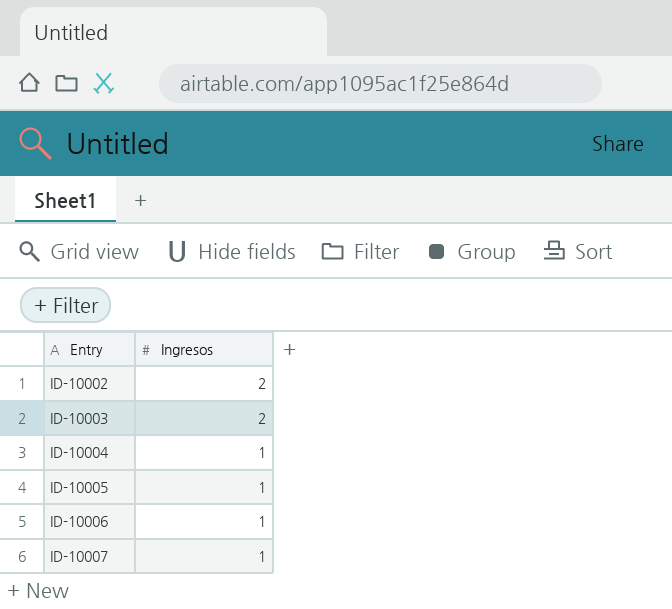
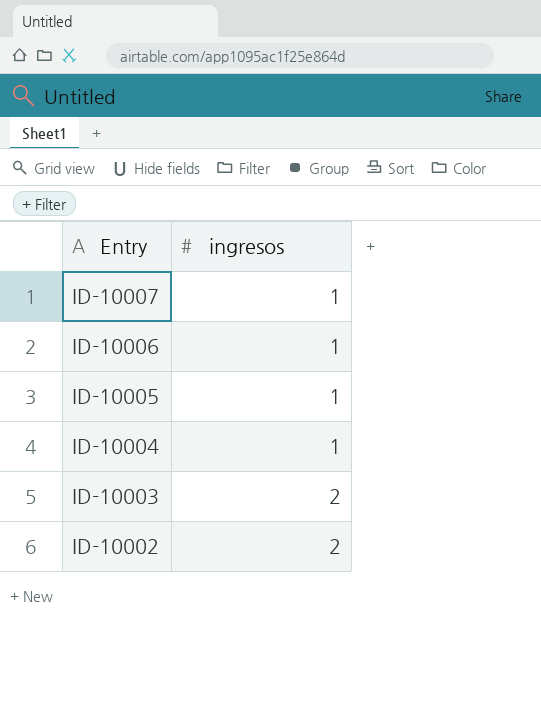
row order: Entry ascending -> Entry descending
column name: Ingresos -> ingresos

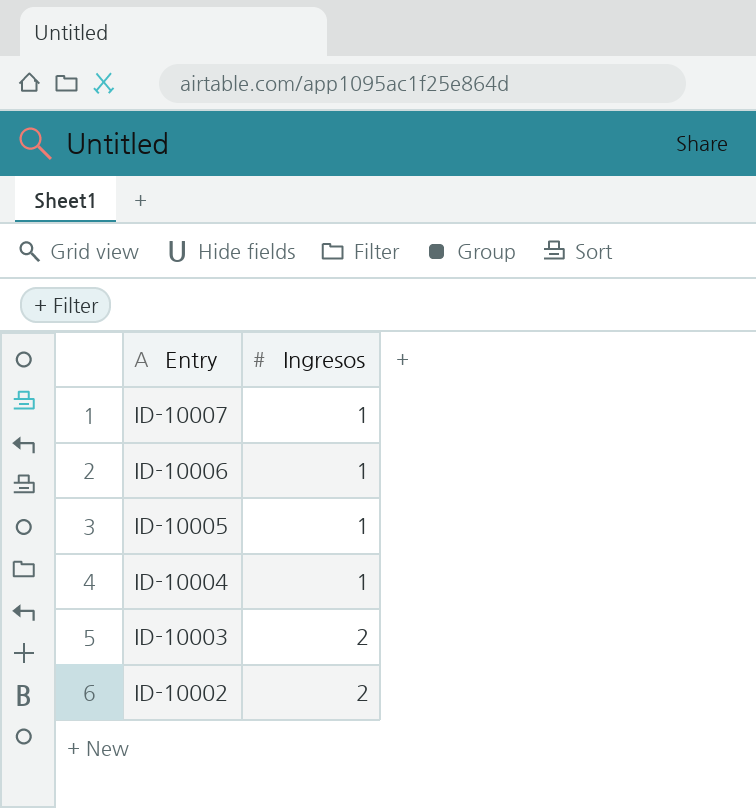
column name: ingresos -> Ingresos

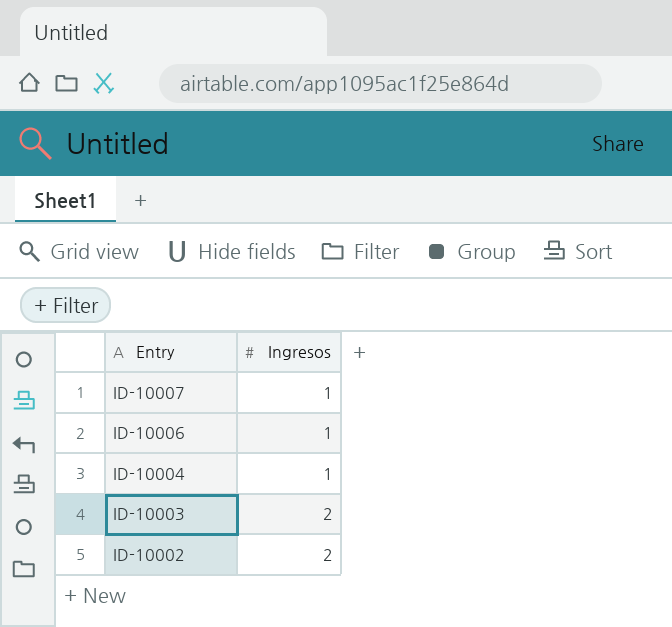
row ID-10005: 1 -> none

